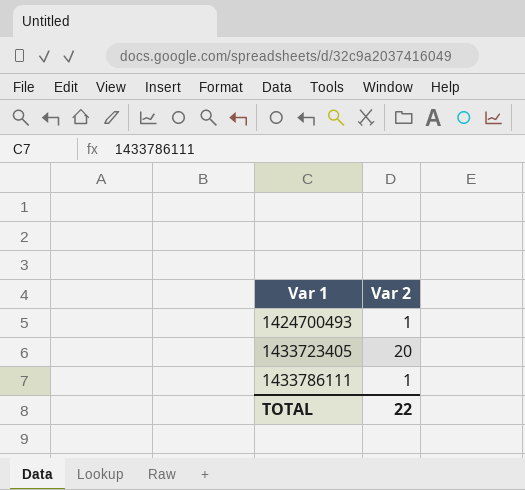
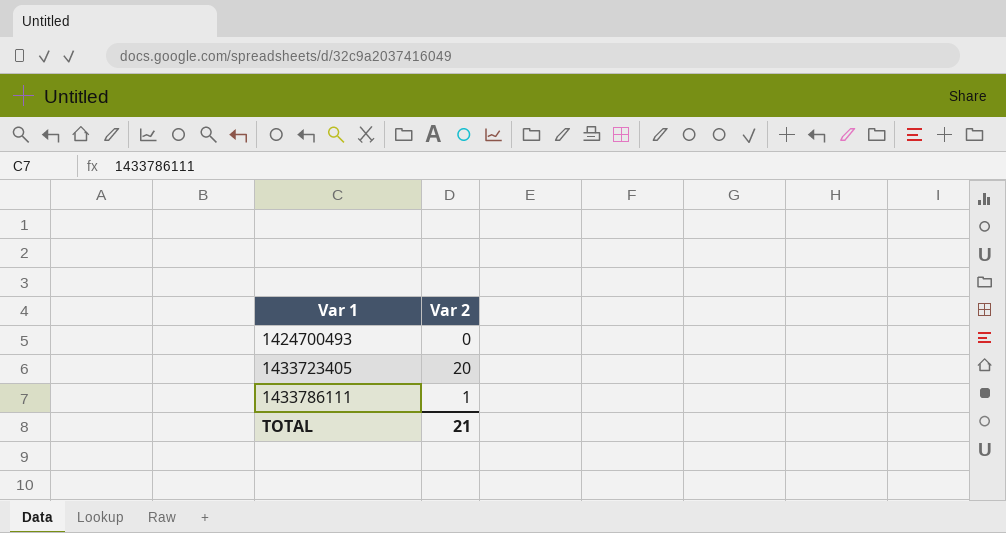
1424700493 | Var 2: 1 -> 0
TOTAL | Var 2: 22 -> 21

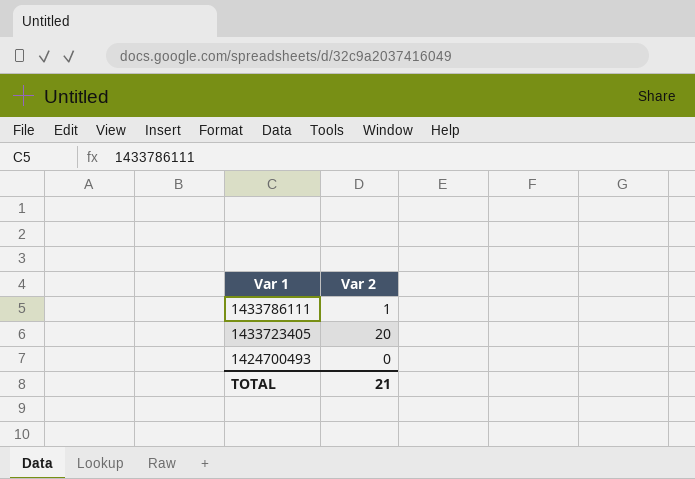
row order: Var 1 ascending -> Var 1 descending

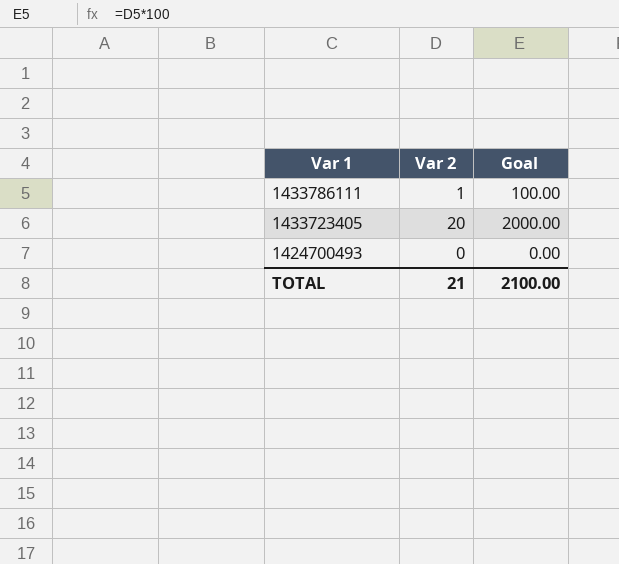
column Goal | formula: none -> [Var 2] * 100

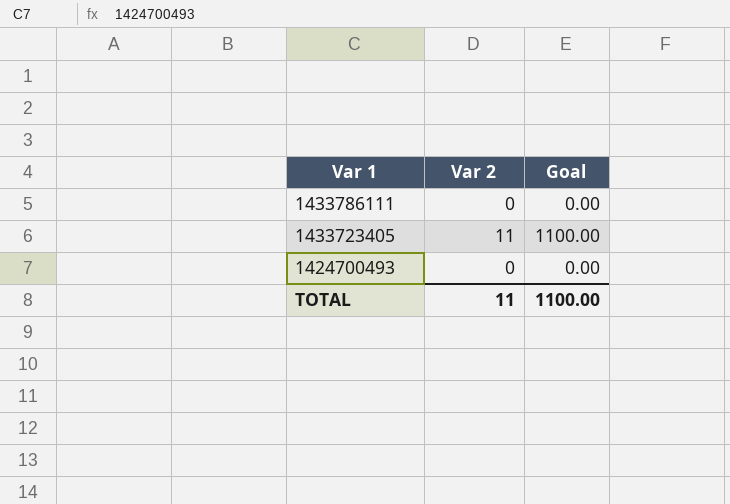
1433786111 | Var 2: 1 -> 0
1433786111 | Goal: 100.00 -> 0.00
1433723405 | Var 2: 20 -> 11
1433723405 | Goal: 2000.00 -> 1100.00
TOTAL | Var 2: 21 -> 11
TOTAL | Goal: 2100.00 -> 1100.00

